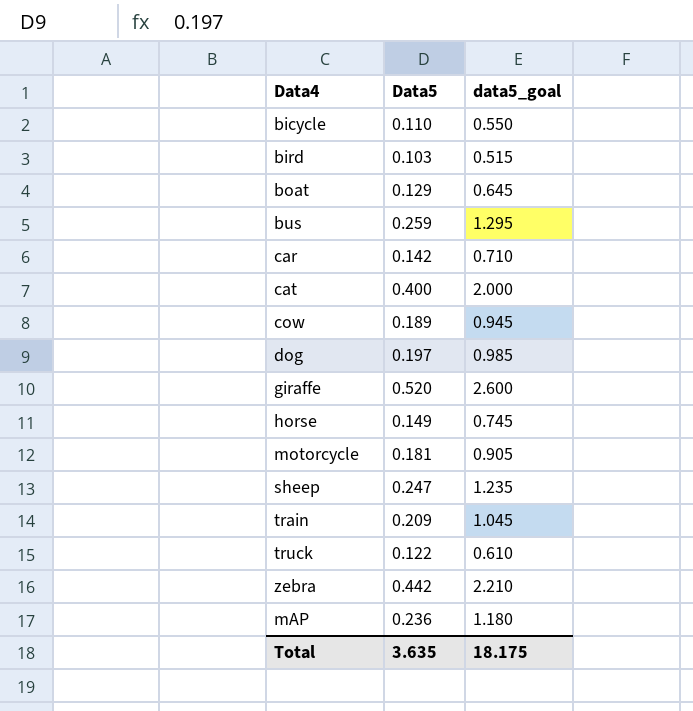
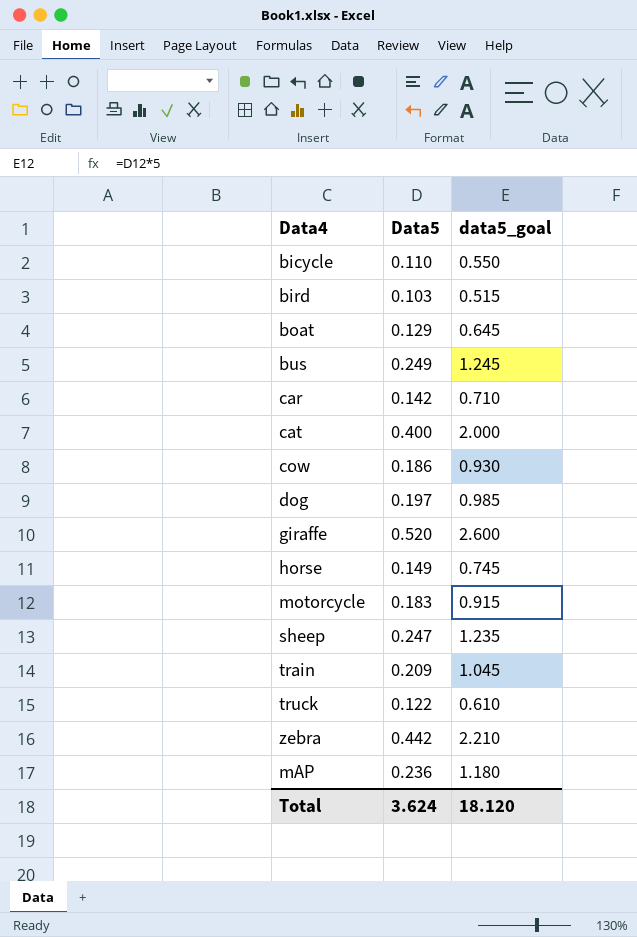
bus | Data5: 0.259 -> 0.249
bus | data5_goal: 1.295 -> 1.245
cow | Data5: 0.189 -> 0.186
cow | data5_goal: 0.945 -> 0.930
motorcycle | Data5: 0.181 -> 0.183
motorcycle | data5_goal: 0.905 -> 0.915
Total | Data5: 3.635 -> 3.624
Total | data5_goal: 18.175 -> 18.120

